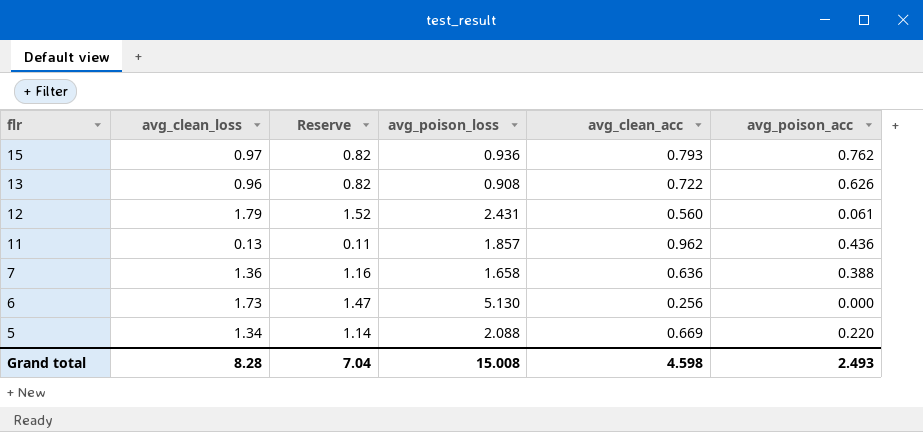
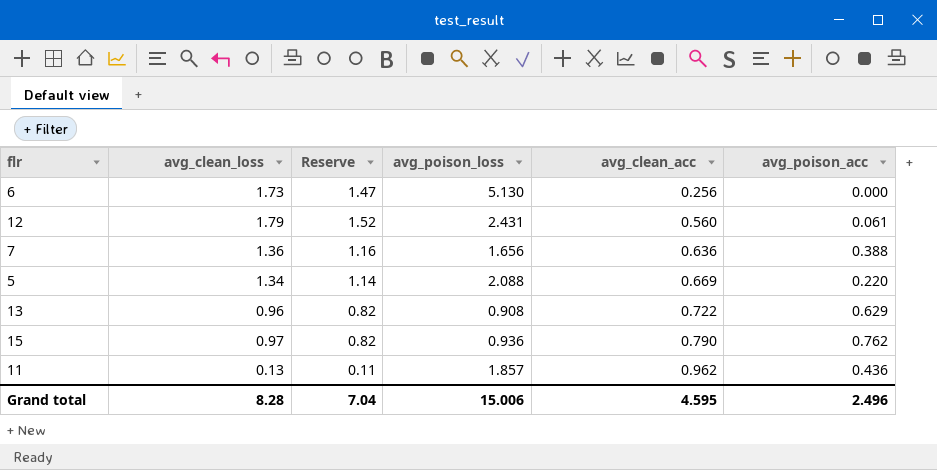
row order: flr descending -> avg_clean_acc ascending
7 | avg_poison_loss: 1.658 -> 1.656
13 | avg_poison_acc: 0.626 -> 0.629
15 | avg_clean_acc: 0.793 -> 0.790
Grand total | avg_poison_loss: 15.008 -> 15.006
Grand total | avg_clean_acc: 4.598 -> 4.595
Grand total | avg_poison_acc: 2.493 -> 2.496

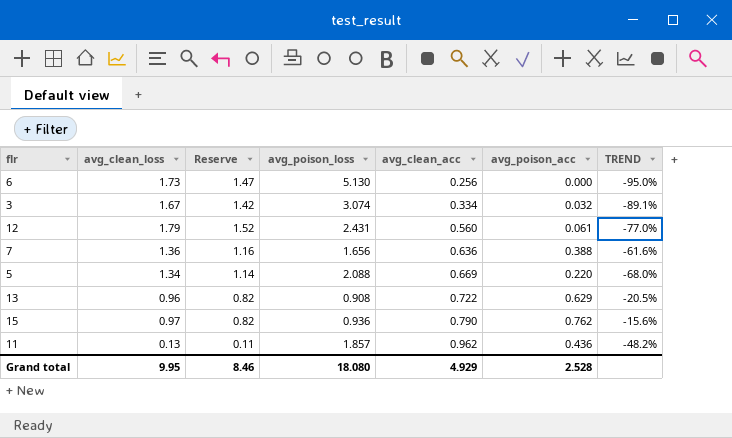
column TREND | formula: none -> ([avg_clean_acc] - [avg_poison_loss]) / [avg_poison_loss]
row 3: none -> 1.67 | 1.42 | 3.074 | 0.334 | 0.032 | -89.1%
Grand total | avg_clean_loss: 8.28 -> 9.95
Grand total | Reserve: 7.04 -> 8.46
Grand total | avg_poison_loss: 15.006 -> 18.080
Grand total | avg_clean_acc: 4.595 -> 4.929
Grand total | avg_poison_acc: 2.496 -> 2.528

